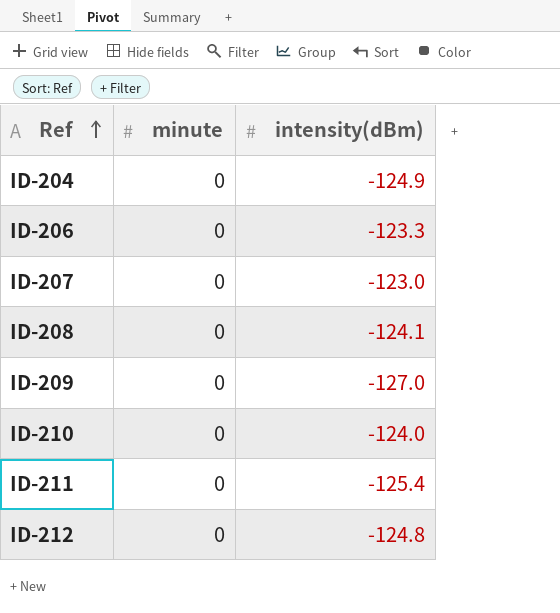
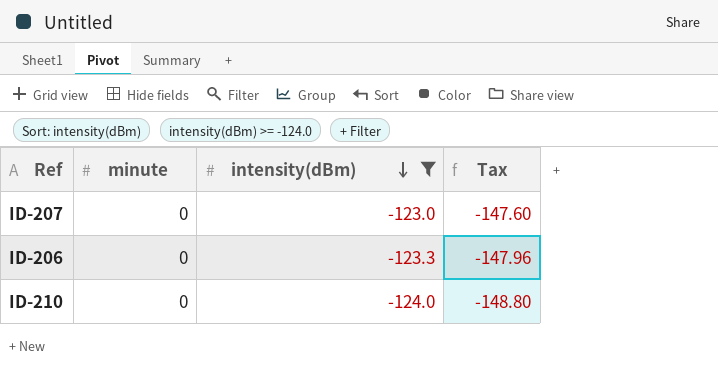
filter: none -> intensity(dBm) >= -124.0
row order: Ref ascending -> intensity(dBm) descending
column Tax | formula: none -> [intensity(dBm)] * 1.2

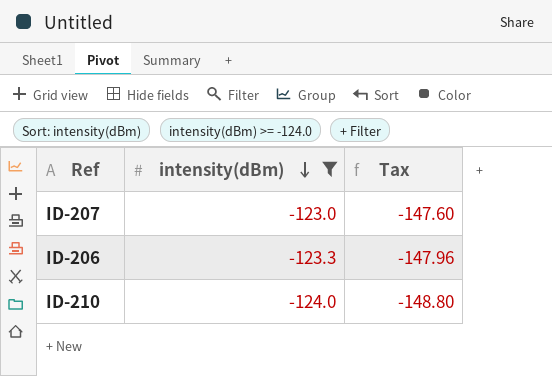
column minute | position: 2 -> none

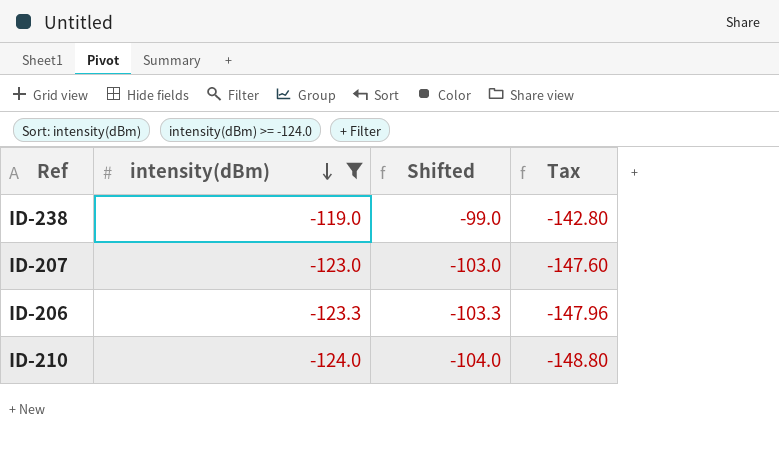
column Shifted | formula: none -> [intensity(dBm)] + 20
row ID-238: none -> -119.0 | -99.0 | -142.80

